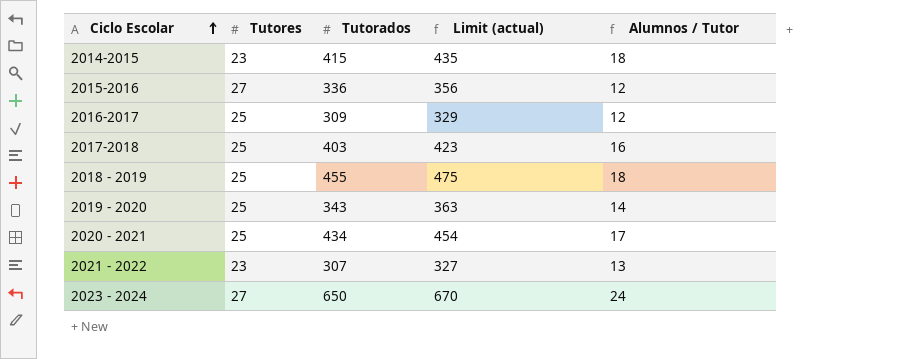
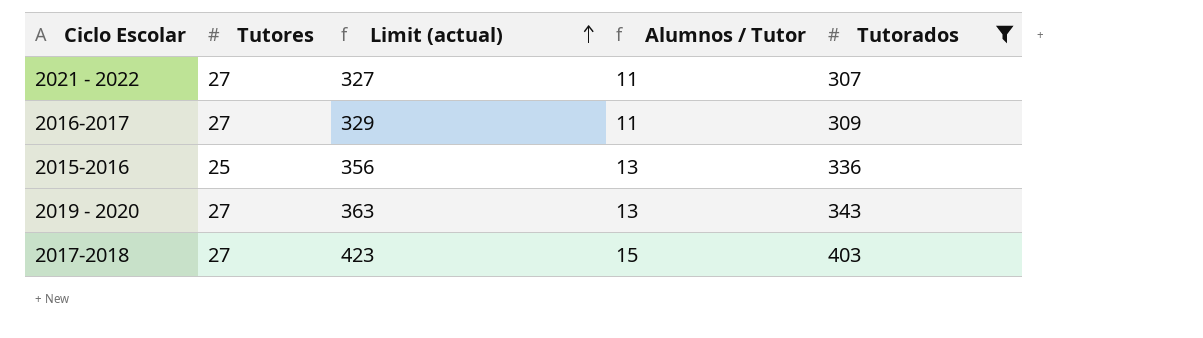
filter: none -> Tutorados <= 403
row order: Ciclo Escolar ascending -> Limit (actual) ascending
column Tutorados | position: 3 -> 5
2021 - 2022 | Tutores: 23 -> 27
2021 - 2022 | Alumnos / Tutor: 13 -> 11
2016-2017 | Tutores: 25 -> 27
2016-2017 | Alumnos / Tutor: 12 -> 11
2015-2016 | Tutores: 27 -> 25
2015-2016 | Alumnos / Tutor: 12 -> 13
2019 - 2020 | Tutores: 25 -> 27
2019 - 2020 | Alumnos / Tutor: 14 -> 13
2017-2018 | Tutores: 25 -> 27
2017-2018 | Alumnos / Tutor: 16 -> 15

